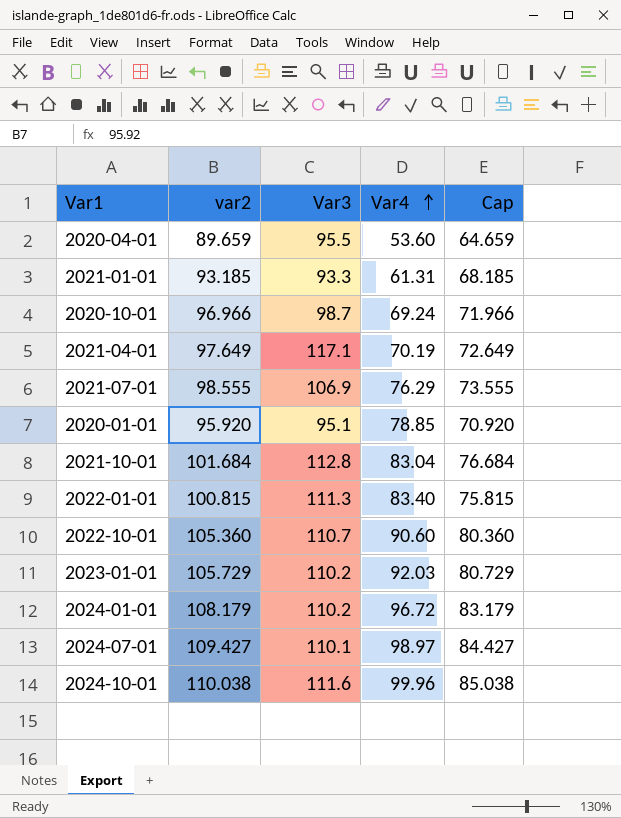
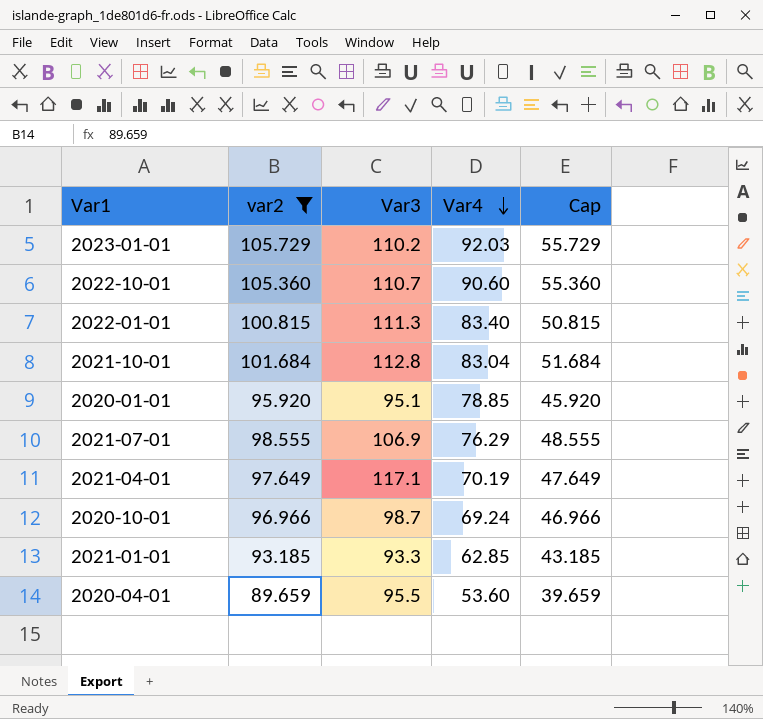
filter: none -> var2 <= 105.729
row order: Var4 ascending -> Var4 descending
column Cap | formula: [var2] - 25 -> [var2] - 50
2021-01-01 | Var4: 61.31 -> 62.85

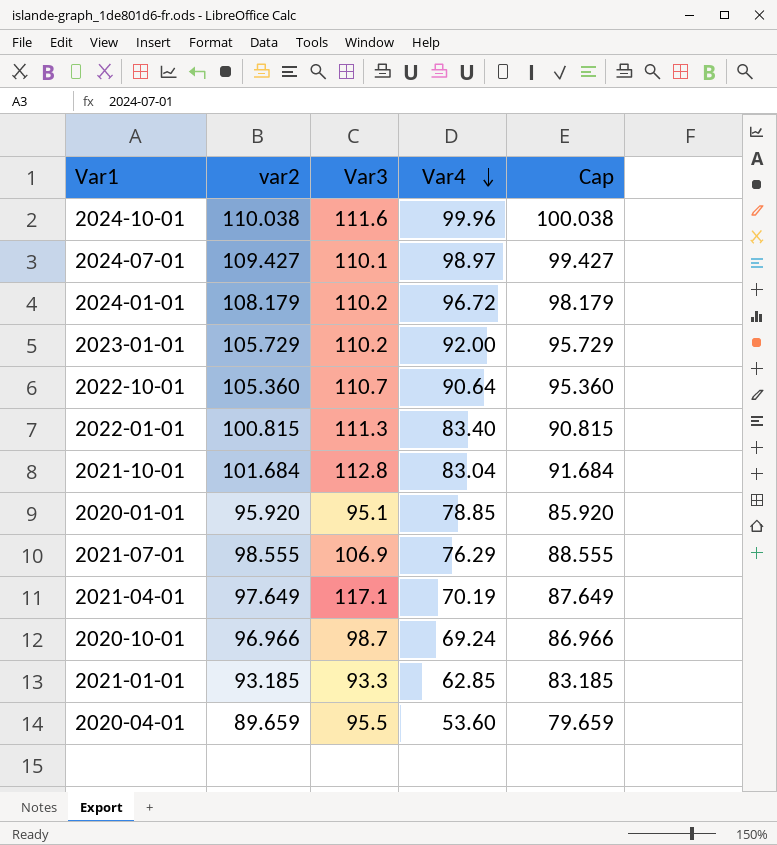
filter: var2 <= 105.729 -> none
column Cap | formula: [var2] - 50 -> [var2] - 10
2023-01-01 | Var4: 92.03 -> 92.00
2022-10-01 | Var4: 90.60 -> 90.64

